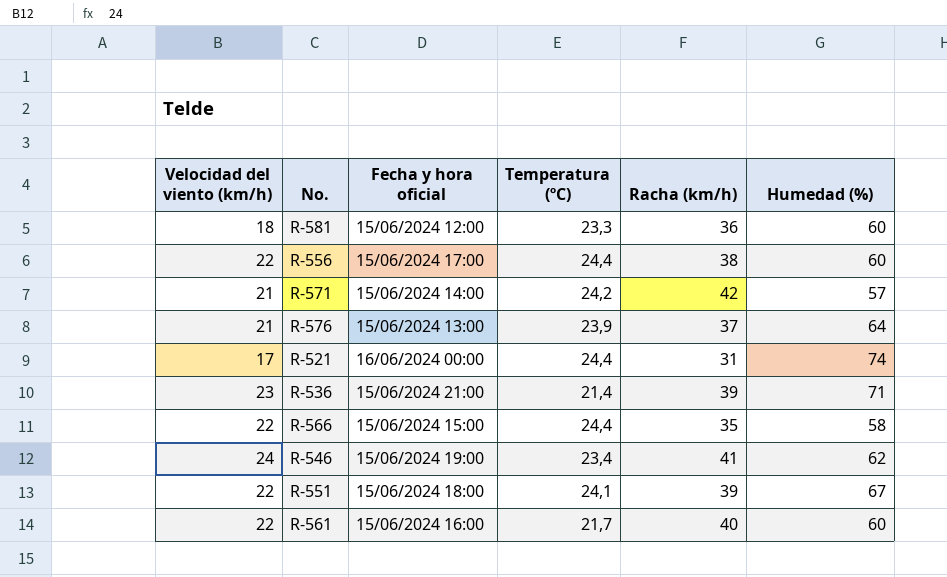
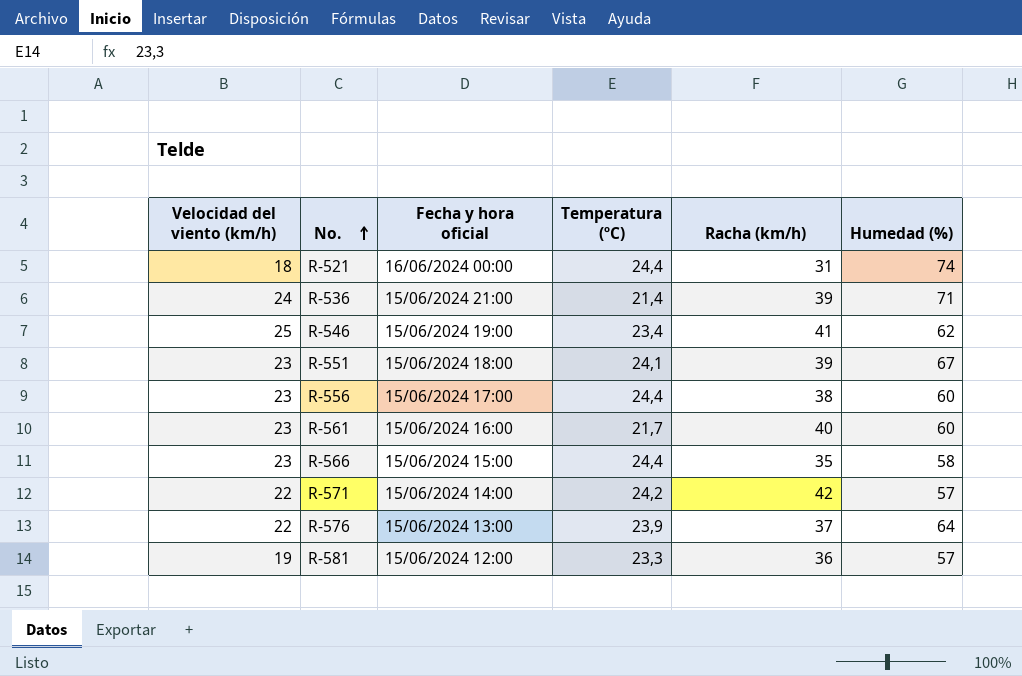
row order: none -> No. ascending
R-521 | Velocidad del viento (km/h): 17 -> 18
R-536 | Velocidad del viento (km/h): 23 -> 24
R-546 | Velocidad del viento (km/h): 24 -> 25
R-551 | Velocidad del viento (km/h): 22 -> 23
R-556 | Velocidad del viento (km/h): 22 -> 23
R-561 | Velocidad del viento (km/h): 22 -> 23
R-566 | Velocidad del viento (km/h): 22 -> 23
R-571 | Velocidad del viento (km/h): 21 -> 22
R-576 | Velocidad del viento (km/h): 21 -> 22
R-581 | Velocidad del viento (km/h): 18 -> 19
R-581 | Humedad (%): 60 -> 57

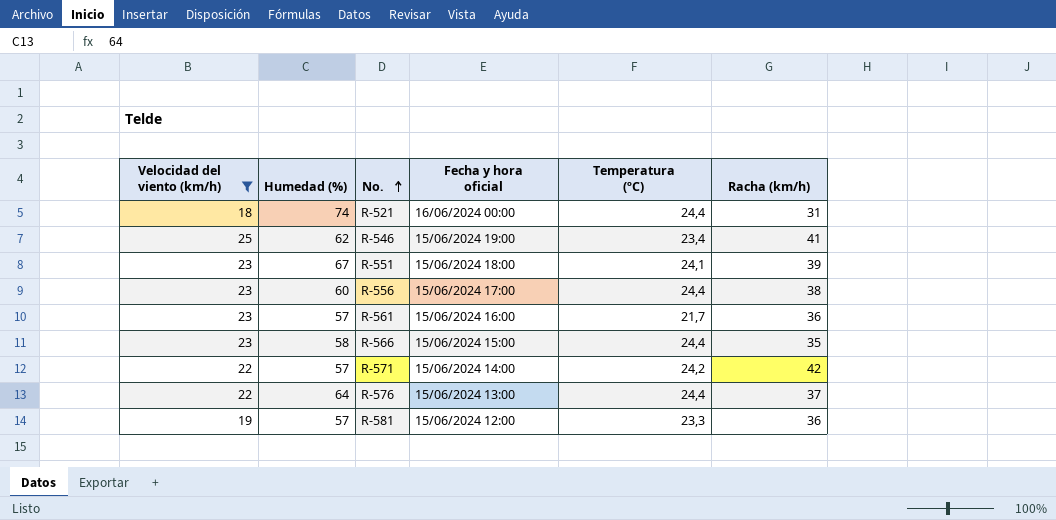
filter: none -> Velocidad del viento (km/h) != 24
column Humedad (%) | position: 6 -> 2
R-561 | Humedad (%): 60 -> 57
R-561 | Racha (km/h): 40 -> 36
R-576 | Temperatura (ºC): 23,9 -> 24,4

